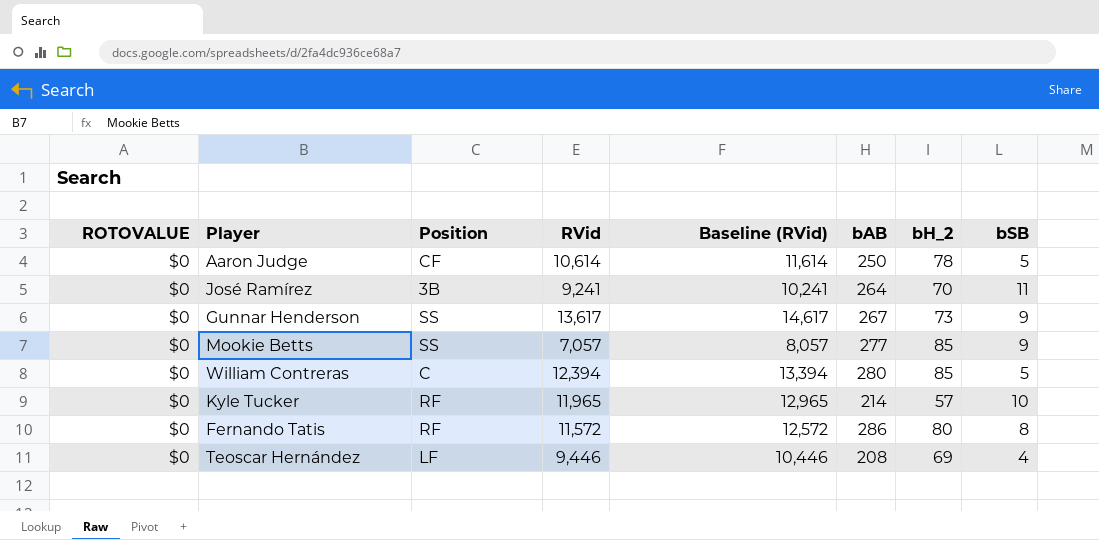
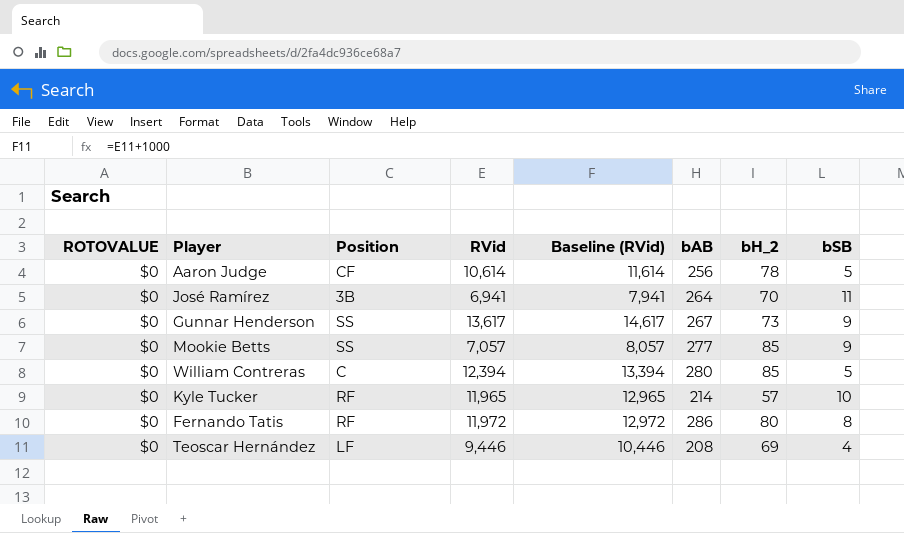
Aaron Judge | bAB: 250 -> 256
José Ramírez | RVid: 9,241 -> 6,941
José Ramírez | Baseline (RVid): 10,241 -> 7,941
Fernando Tatis | RVid: 11,572 -> 11,972
Fernando Tatis | Baseline (RVid): 12,572 -> 12,972

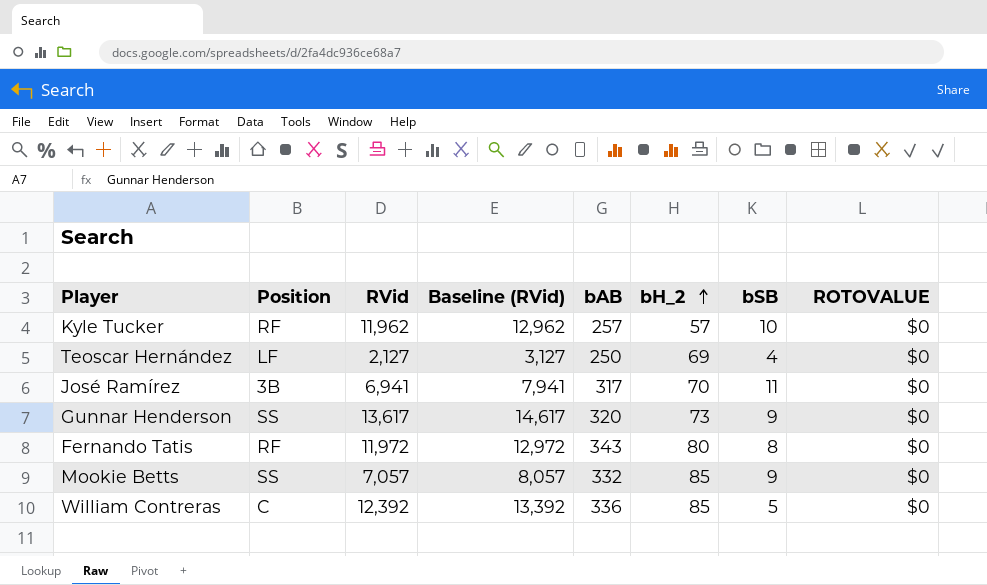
row order: none -> bH_2 ascending
column ROTOVALUE | position: 1 -> 8
row Aaron Judge: $0 | CF | 10,614 | 11,614 | 256 | 78 | 5 -> none
Kyle Tucker | RVid: 11,965 -> 11,962
Kyle Tucker | Baseline (RVid): 12,965 -> 12,962
Kyle Tucker | bAB: 214 -> 257
Teoscar Hernández | RVid: 9,446 -> 2,127
Teoscar Hernández | Baseline (RVid): 10,446 -> 3,127
Teoscar Hernández | bAB: 208 -> 250
José Ramírez | bAB: 264 -> 317
Gunnar Henderson | bAB: 267 -> 320
Fernando Tatis | bAB: 286 -> 343
Mookie Betts | bAB: 277 -> 332
William Contreras | RVid: 12,394 -> 12,392
William Contreras | Baseline (RVid): 13,394 -> 13,392
William Contreras | bAB: 280 -> 336

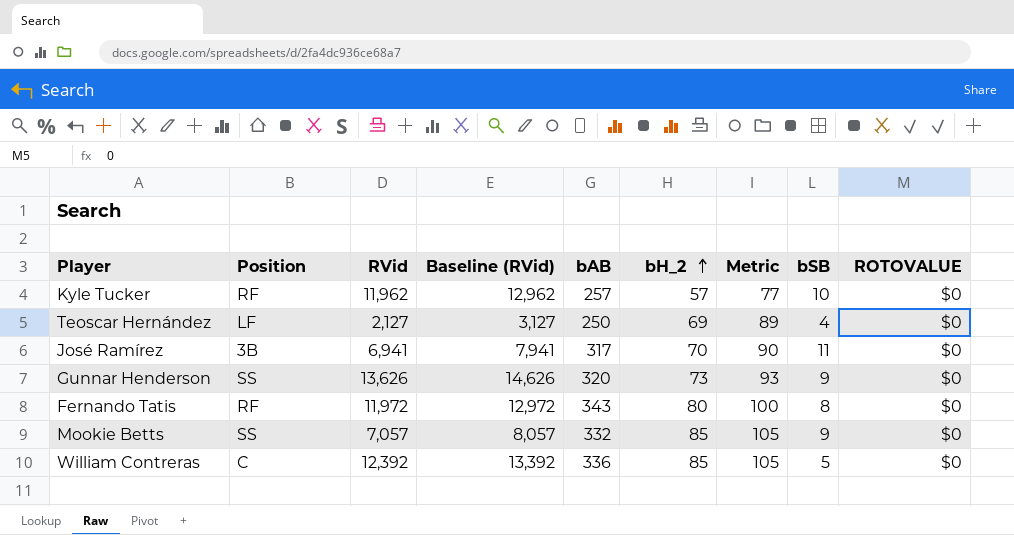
column Metric | formula: none -> [bH_2] + 20
Gunnar Henderson | RVid: 13,617 -> 13,626
Gunnar Henderson | Baseline (RVid): 14,617 -> 14,626

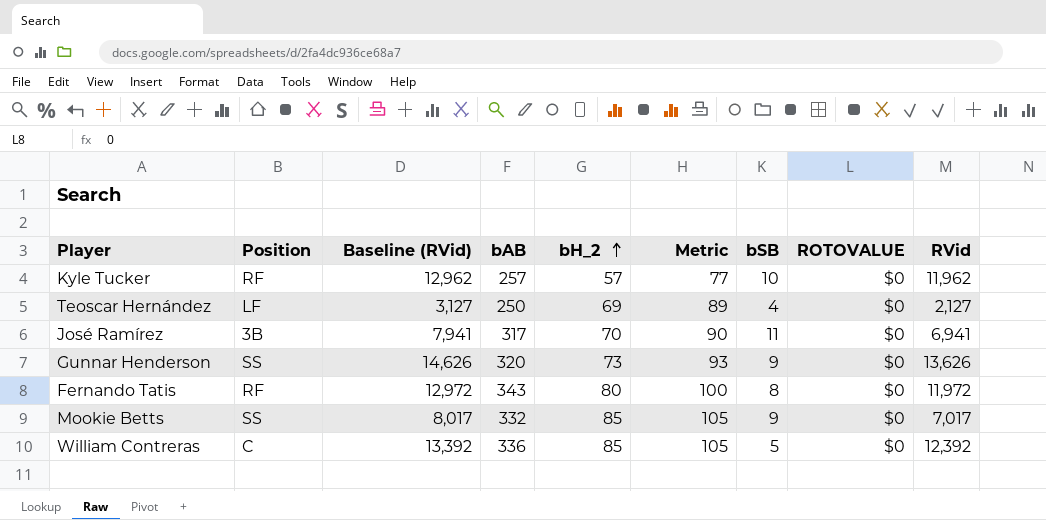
column RVid | position: 3 -> 9
Mookie Betts | Baseline (RVid): 8,057 -> 8,017
Mookie Betts | RVid: 7,057 -> 7,017

